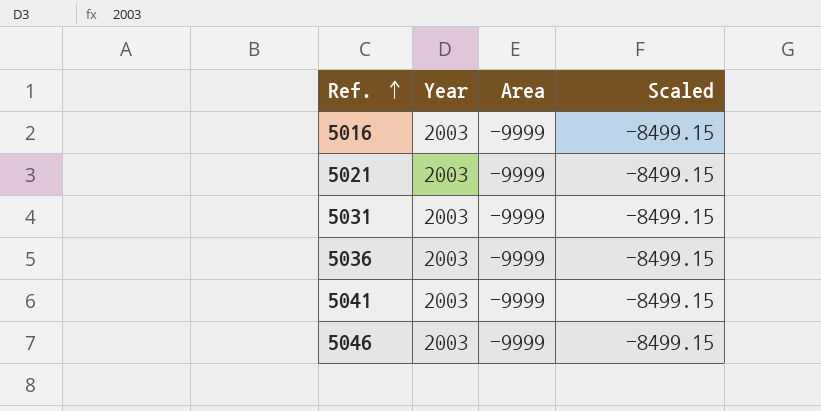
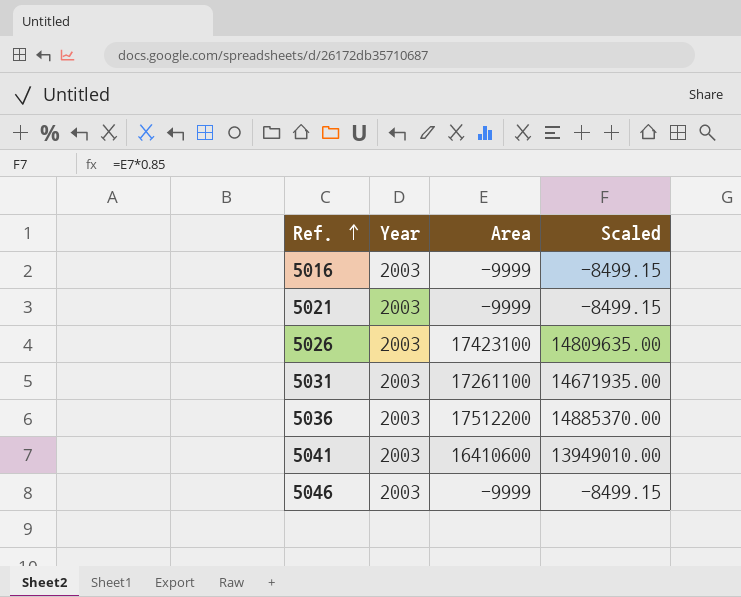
row 5026: none -> 2003 | 17423100 | 14809635.00
5031 | Area: -9999 -> 17261100
5031 | Scaled: -8499.15 -> 14671935.00
5036 | Area: -9999 -> 17512200
5036 | Scaled: -8499.15 -> 14885370.00
5041 | Area: -9999 -> 16410600
5041 | Scaled: -8499.15 -> 13949010.00

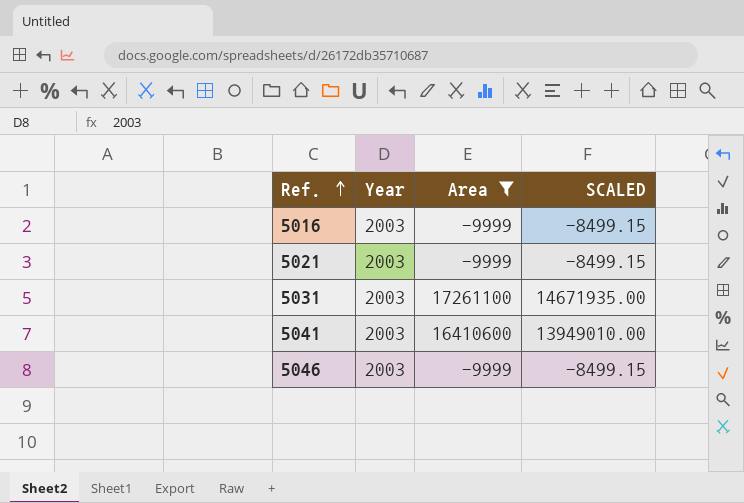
filter: none -> Area <= 17261100
column name: Scaled -> SCALED

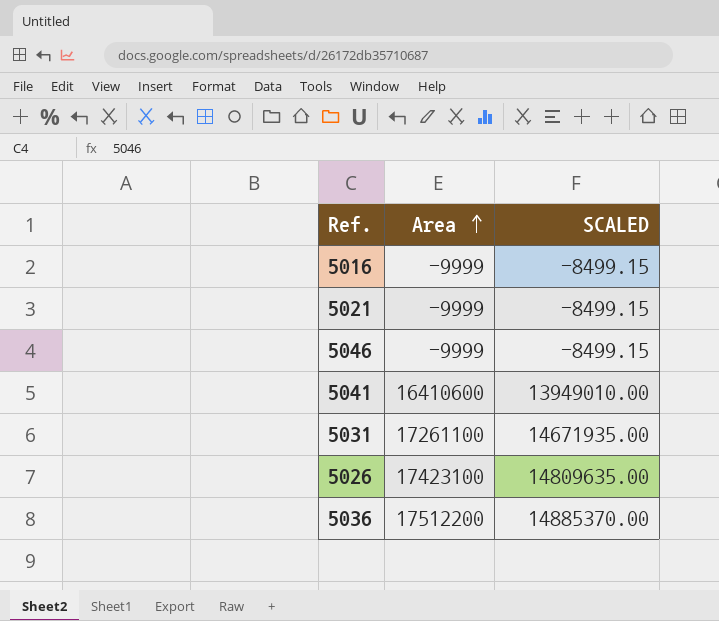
filter: Area <= 17261100 -> none
row order: Ref. ascending -> Area ascending
column Year | position: 2 -> none

